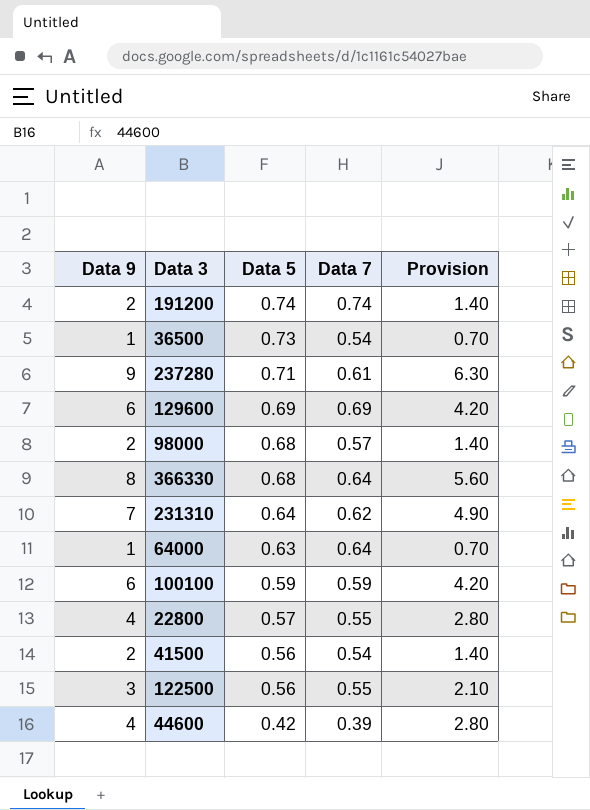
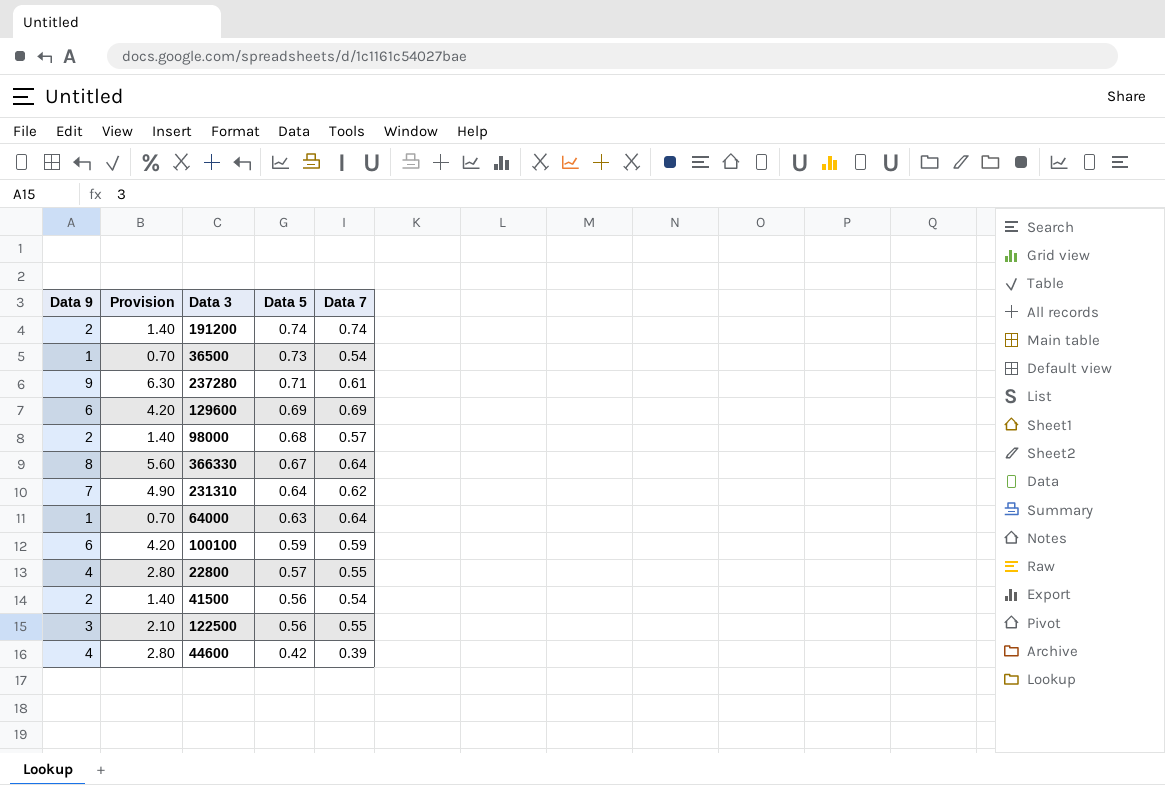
column Provision | position: 5 -> 2
366330 | Data 5: 0.68 -> 0.67

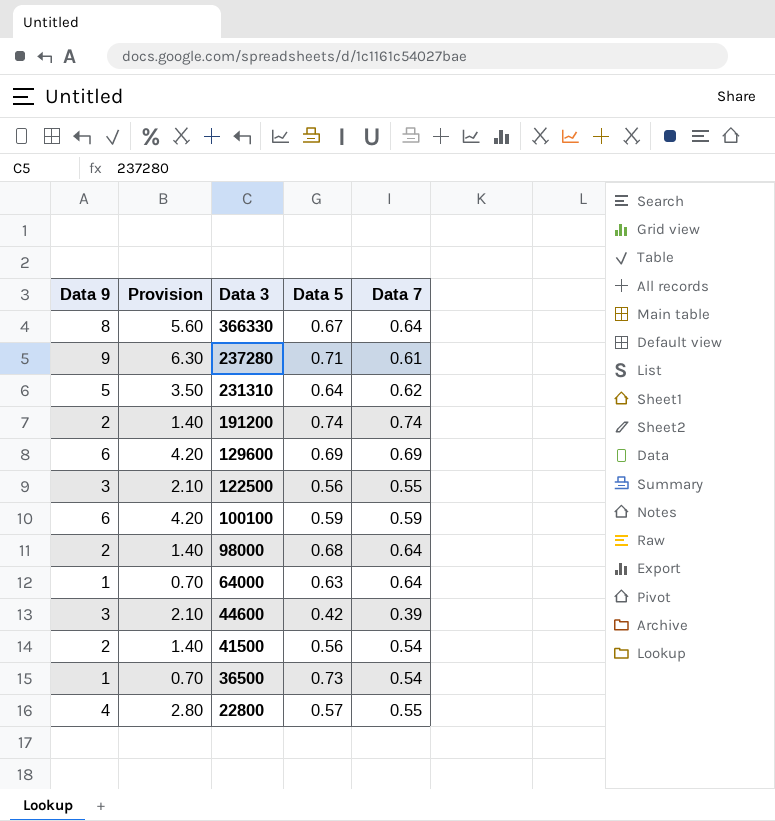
row order: Data 5 descending -> Data 3 descending
231310 | Data 9: 7 -> 5
231310 | Provision: 4.90 -> 3.50
98000 | Data 7: 0.57 -> 0.64
44600 | Data 9: 4 -> 3
44600 | Provision: 2.80 -> 2.10

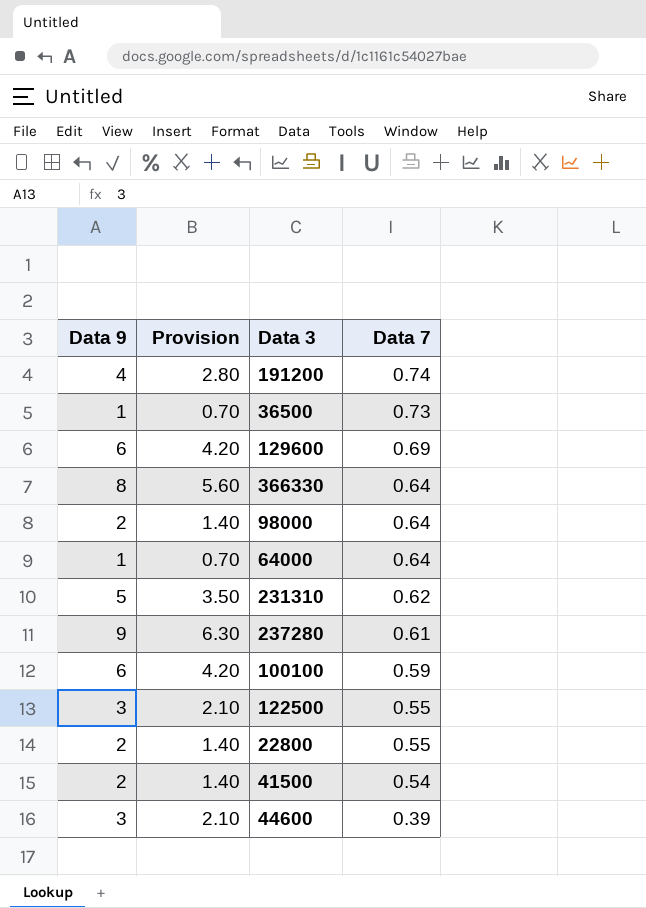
row order: Data 3 descending -> Data 7 descending
column Data 5 | position: 4 -> none
191200 | Data 9: 2 -> 4
191200 | Provision: 1.40 -> 2.80
36500 | Data 7: 0.54 -> 0.73
22800 | Data 9: 4 -> 2
22800 | Provision: 2.80 -> 1.40

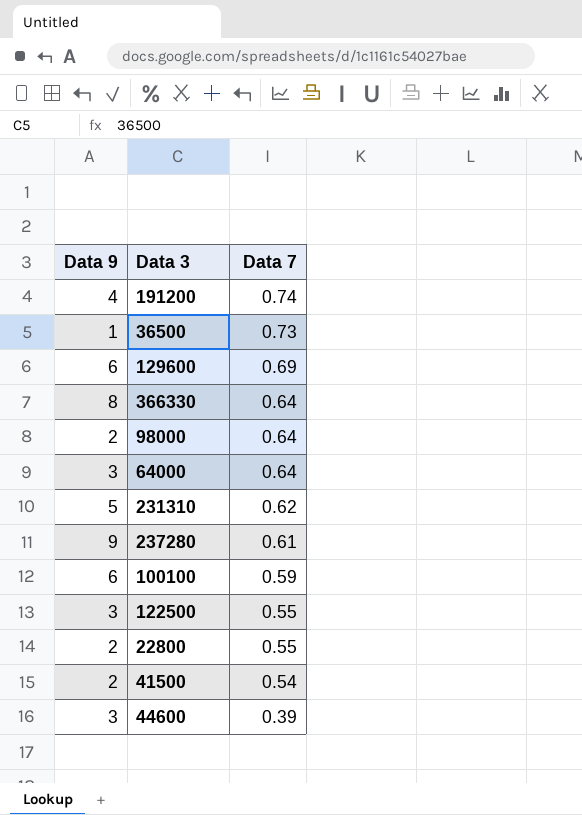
column Provision | formula: [Data 9] * 0.7 -> none
64000 | Data 9: 1 -> 3

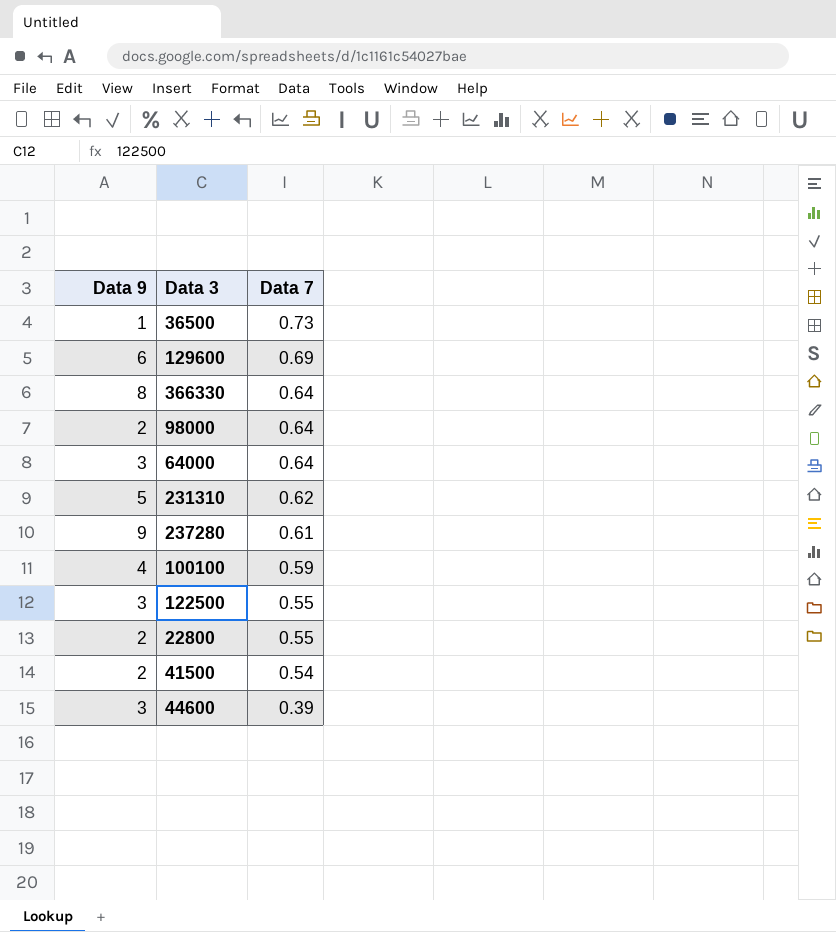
row 191200: 4 | 0.74 -> none
100100 | Data 9: 6 -> 4

